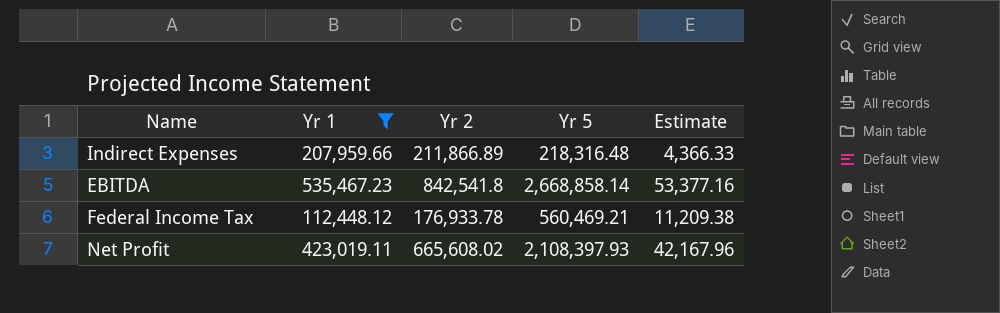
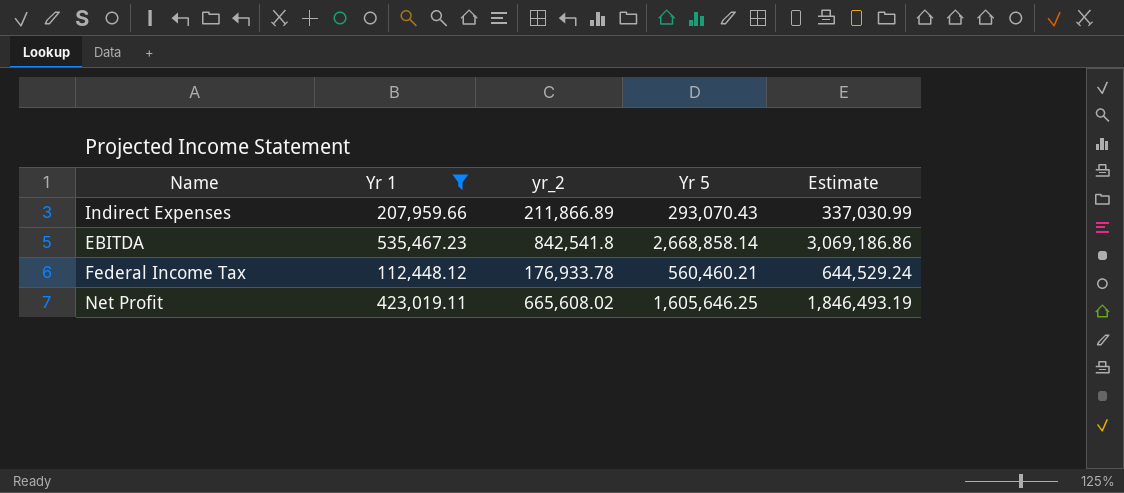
column name: Yr 2 -> yr_2
column Estimate | formula: [Yr 5] * 0.02 -> [Yr 5] * 1.15
Indirect Expenses | Yr 5: 218,316.48 -> 293,070.43
Federal Income Tax | Yr 5: 560,469.21 -> 560,460.21
Net Profit | Yr 5: 2,108,397.93 -> 1,605,646.25

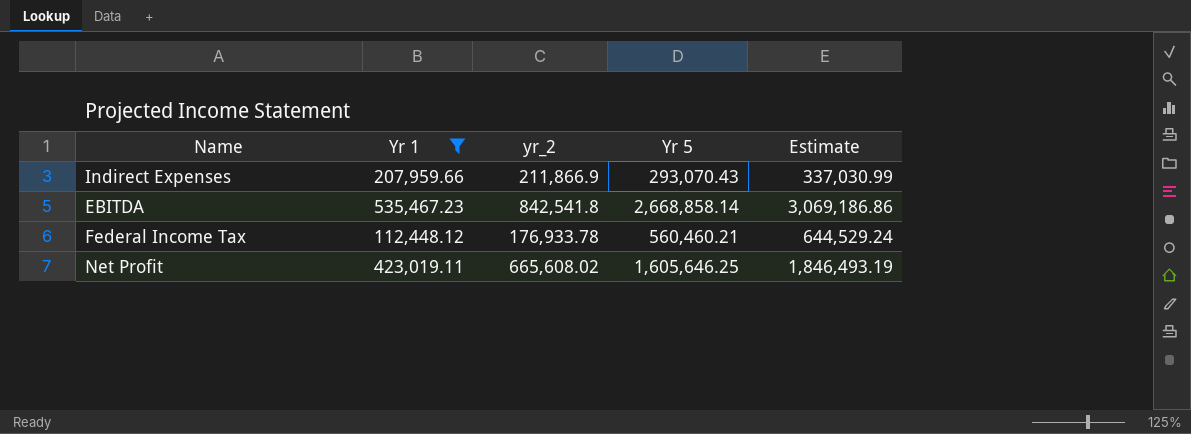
Indirect Expenses | yr_2: 211,866.89 -> 211,866.9

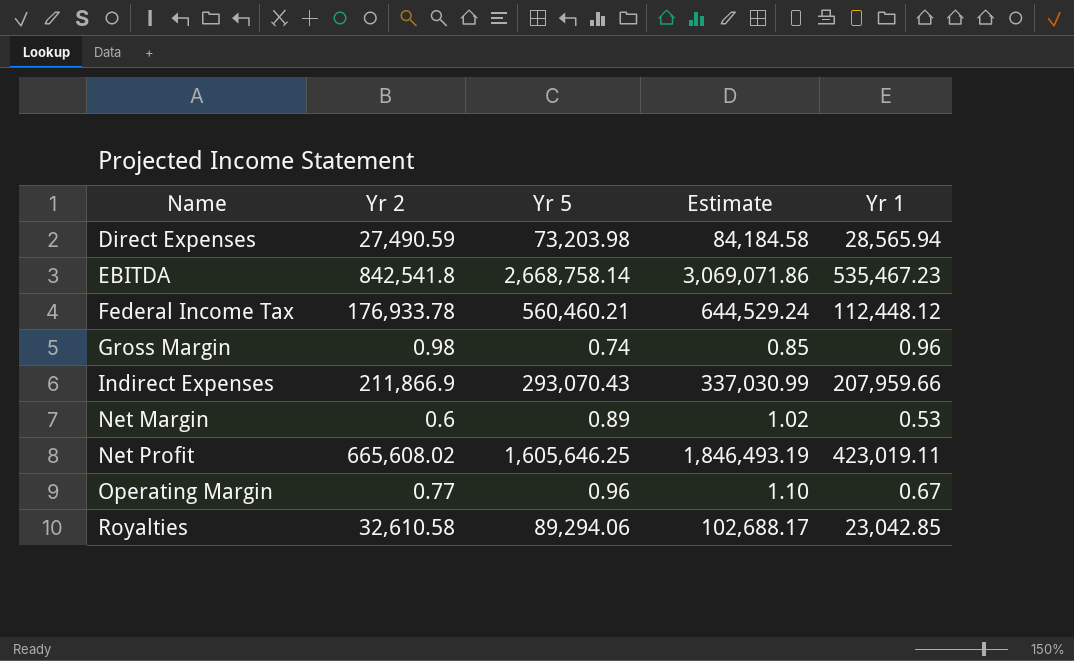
filter: Yr 1 >= 112,448.12 -> none
row order: none -> Name ascending
column name: yr_2 -> Yr 2
column Yr 1 | position: 2 -> 5
EBITDA | Yr 5: 2,668,858.14 -> 2,668,758.14
EBITDA | Estimate: 3,069,186.86 -> 3,069,071.86

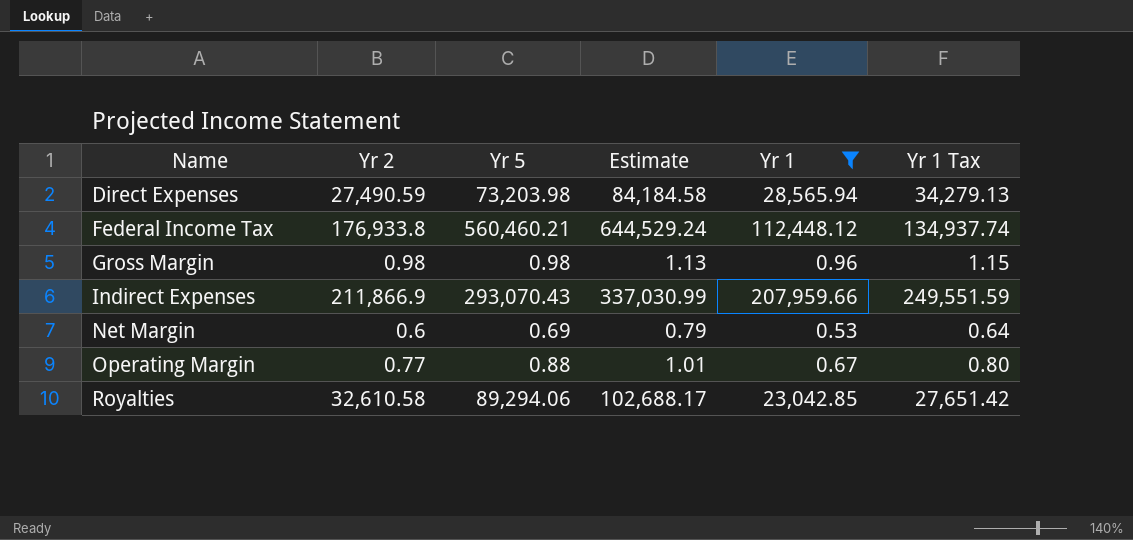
filter: none -> Yr 1 <= 207,959.66
column Yr 1 Tax | formula: none -> [Yr 1] * 1.2
Federal Income Tax | Yr 2: 176,933.78 -> 176,933.8
Gross Margin | Yr 5: 0.74 -> 0.98
Gross Margin | Estimate: 0.85 -> 1.13
Net Margin | Yr 5: 0.89 -> 0.69
Net Margin | Estimate: 1.02 -> 0.79
Operating Margin | Yr 5: 0.96 -> 0.88
Operating Margin | Estimate: 1.10 -> 1.01

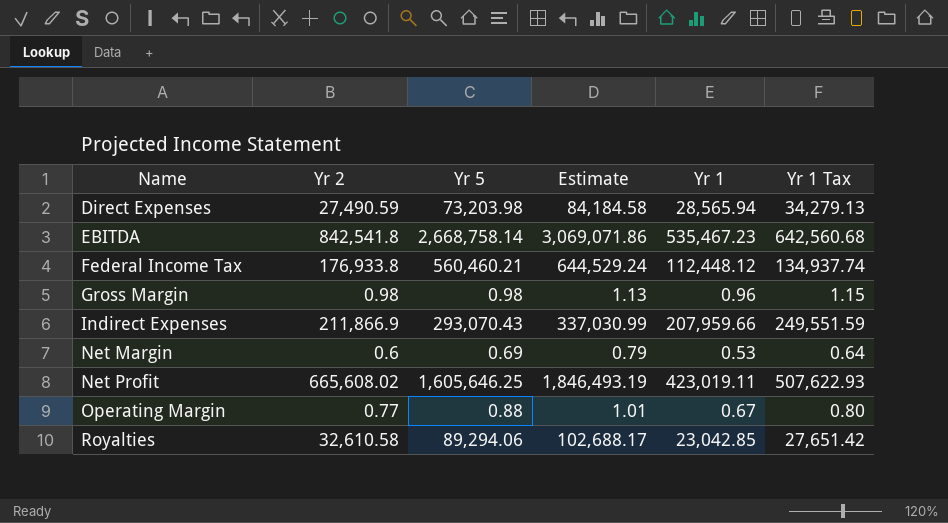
filter: Yr 1 <= 207,959.66 -> none

